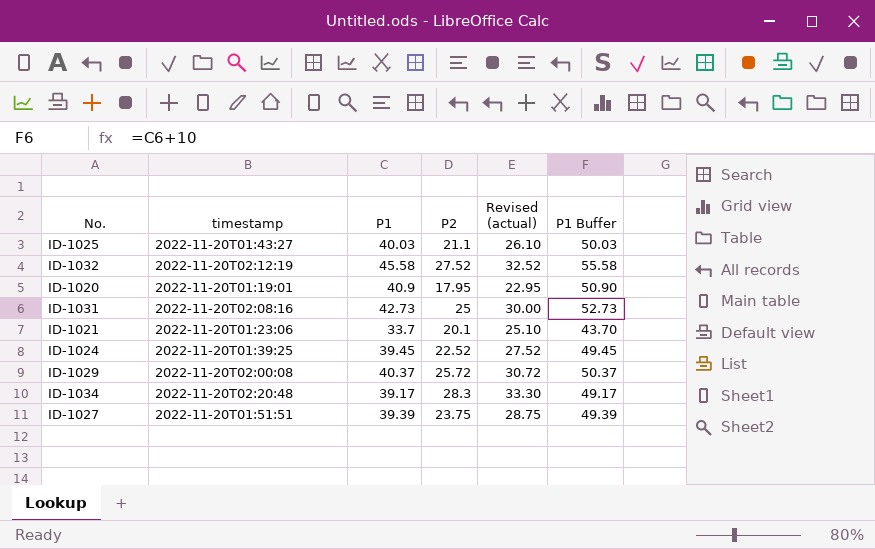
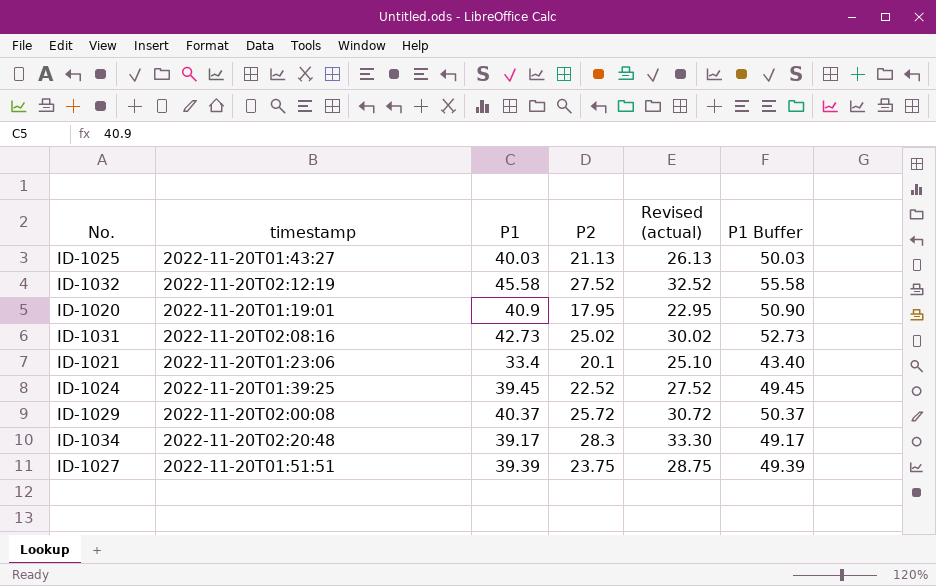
ID-1025 | P2: 21.1 -> 21.13
ID-1025 | Revised (actual): 26.10 -> 26.13
ID-1031 | P2: 25 -> 25.02
ID-1031 | Revised (actual): 30.00 -> 30.02
ID-1021 | P1: 33.7 -> 33.4
ID-1021 | P1 Buffer: 43.70 -> 43.40

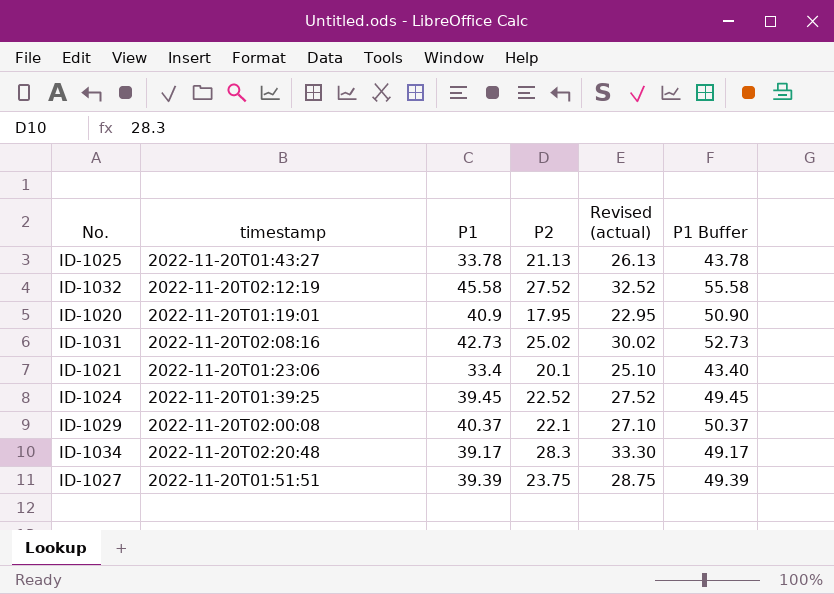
ID-1025 | P1: 40.03 -> 33.78
ID-1025 | P1 Buffer: 50.03 -> 43.78
ID-1029 | P2: 25.72 -> 22.1
ID-1029 | Revised (actual): 30.72 -> 27.10

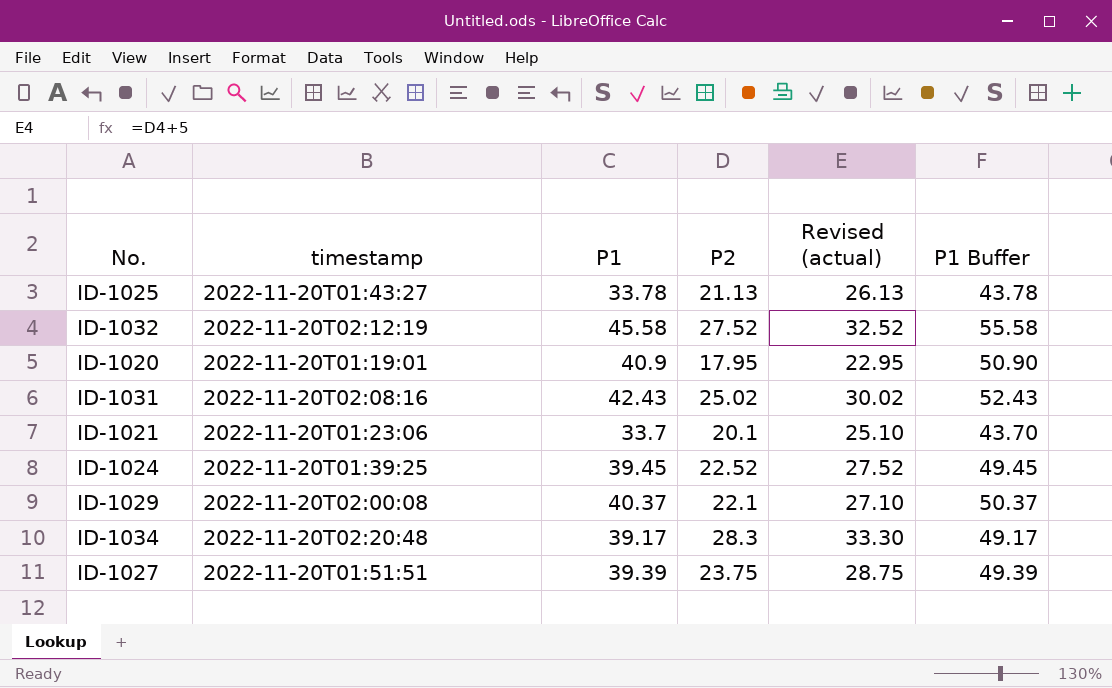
ID-1031 | P1: 42.73 -> 42.43
ID-1031 | P1 Buffer: 52.73 -> 52.43
ID-1021 | P1: 33.4 -> 33.7
ID-1021 | P1 Buffer: 43.40 -> 43.70

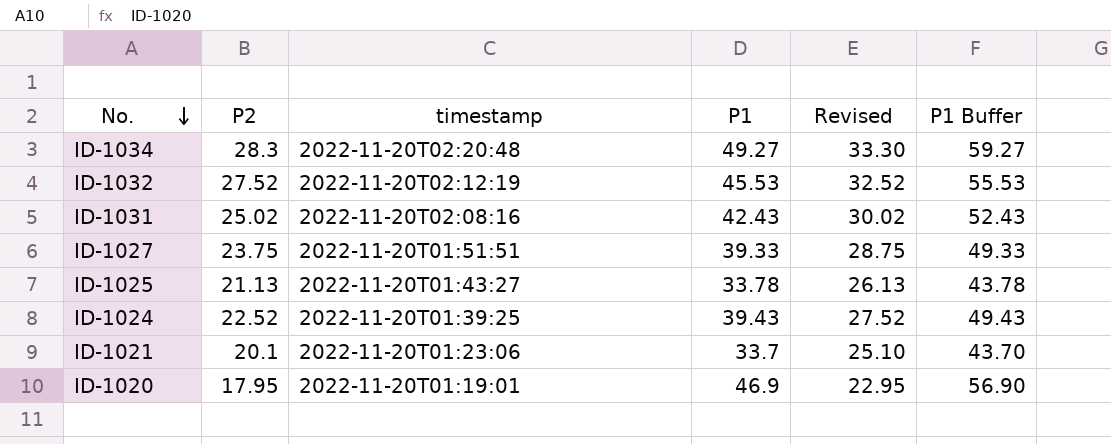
row order: none -> No. descending
column P2 | position: 4 -> 2
column name: Revised (actual) -> Revised
row ID-1029: 2022-11-20T02:00:08 | 40.37 | 22.1 | 27.10 | 50.37 -> none
ID-1034 | P1: 39.17 -> 49.27
ID-1034 | P1 Buffer: 49.17 -> 59.27
ID-1032 | P1: 45.58 -> 45.53
ID-1032 | P1 Buffer: 55.58 -> 55.53
ID-1027 | P1: 39.39 -> 39.33
ID-1027 | P1 Buffer: 49.39 -> 49.33
ID-1024 | P1: 39.45 -> 39.43
ID-1024 | P1 Buffer: 49.45 -> 49.43
ID-1020 | P1: 40.9 -> 46.9
ID-1020 | P1 Buffer: 50.90 -> 56.90

